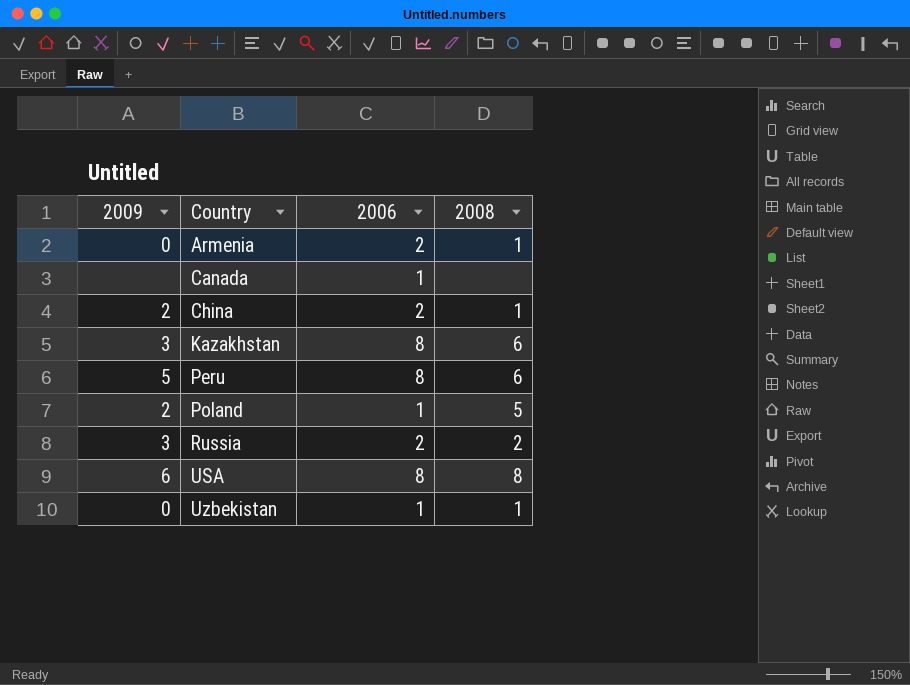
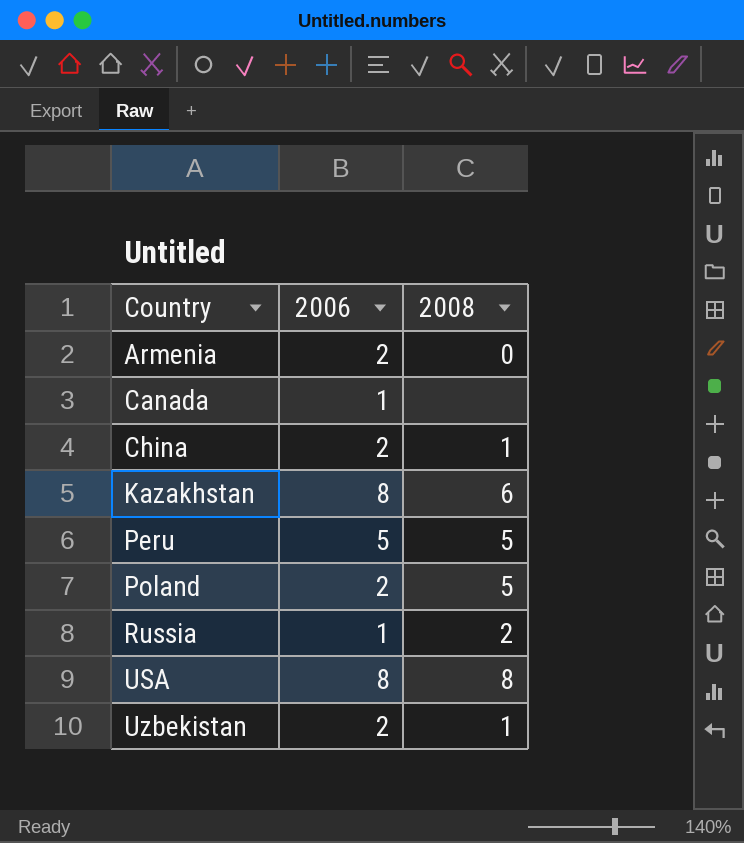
column 2009 | position: 1 -> none
Armenia | 2008: 1 -> 0
Peru | 2006: 8 -> 5
Peru | 2008: 6 -> 5
Poland | 2006: 1 -> 2
Russia | 2006: 2 -> 1
Uzbekistan | 2006: 1 -> 2

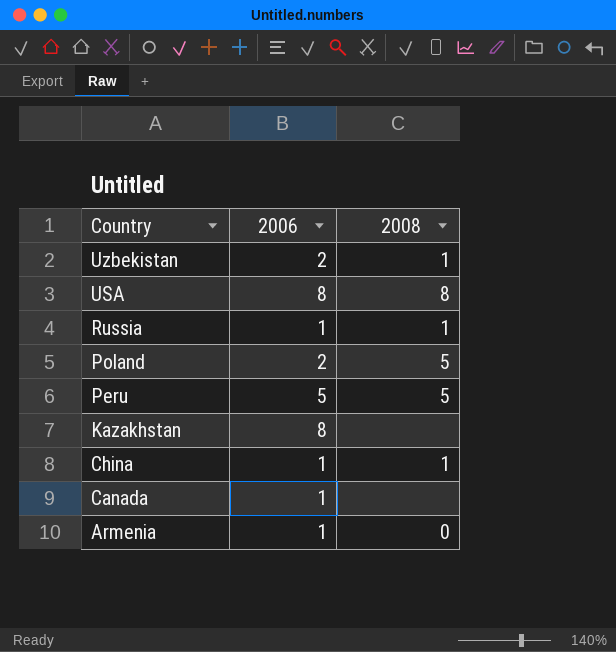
row order: Country ascending -> Country descending
Russia | 2008: 2 -> 1
Kazakhstan | 2008: 6 -> none
China | 2006: 2 -> 1
Armenia | 2006: 2 -> 1

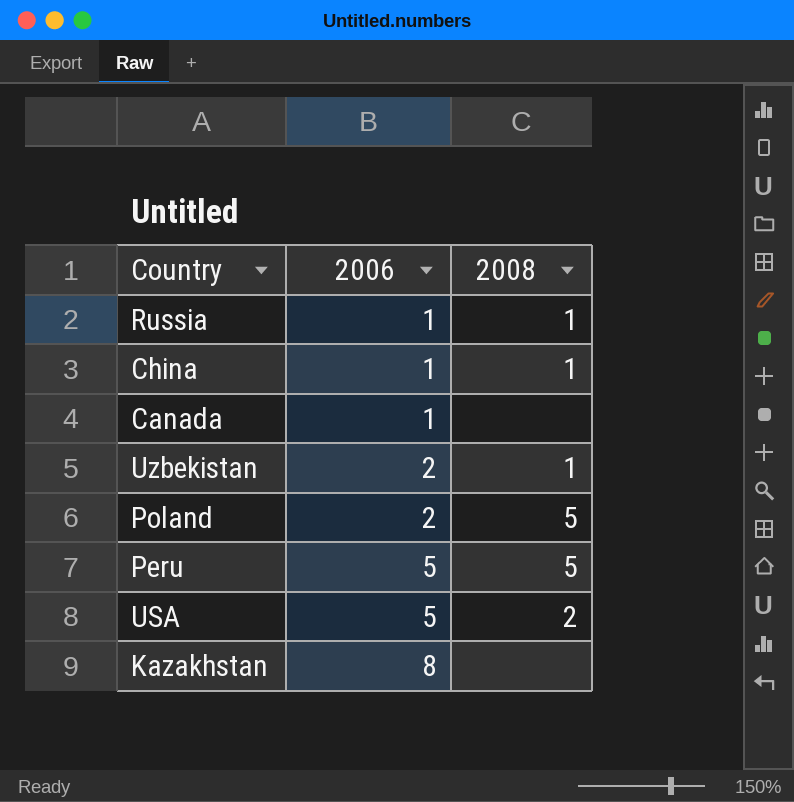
row order: Country descending -> 2006 ascending
row Armenia: 1 | 0 -> none
USA | 2006: 8 -> 5
USA | 2008: 8 -> 2

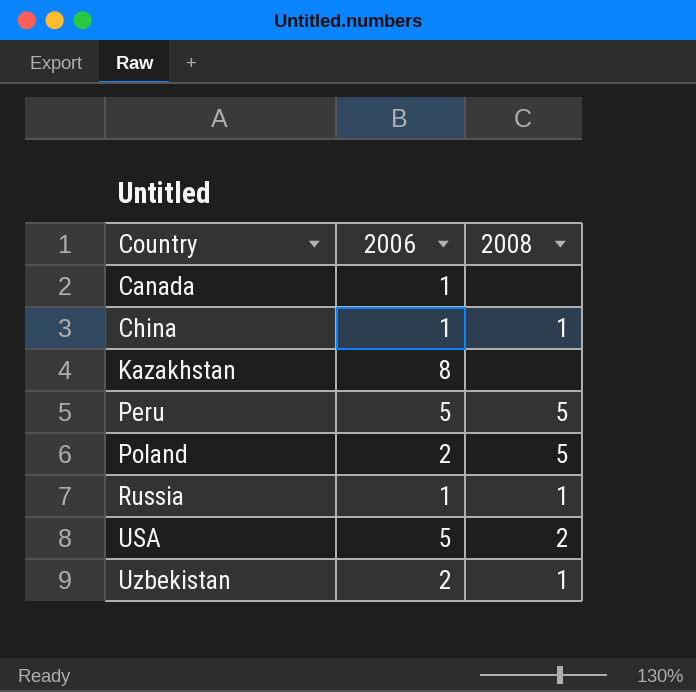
row order: 2006 ascending -> Country ascending

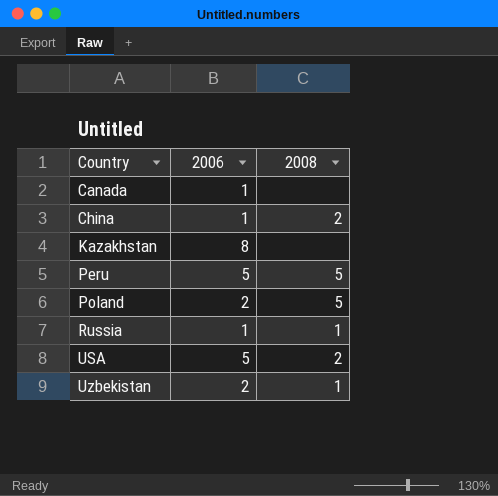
China | 2008: 1 -> 2

